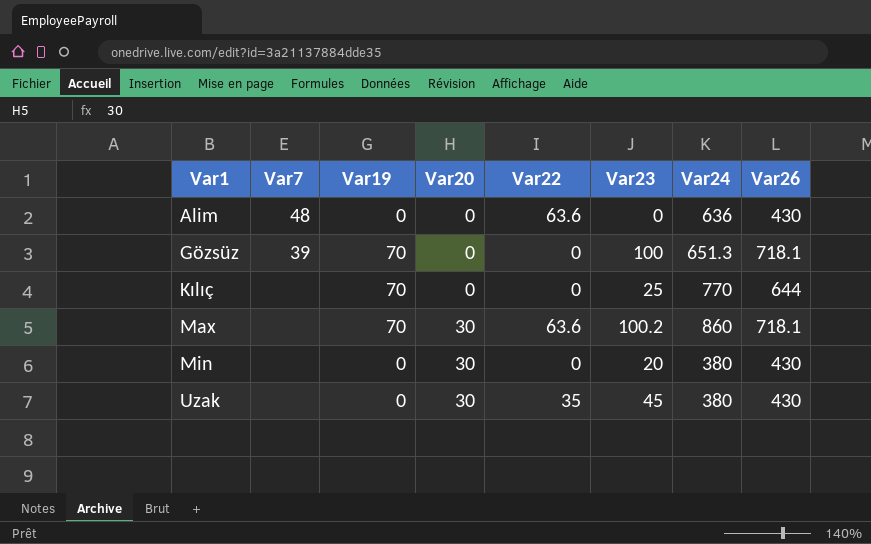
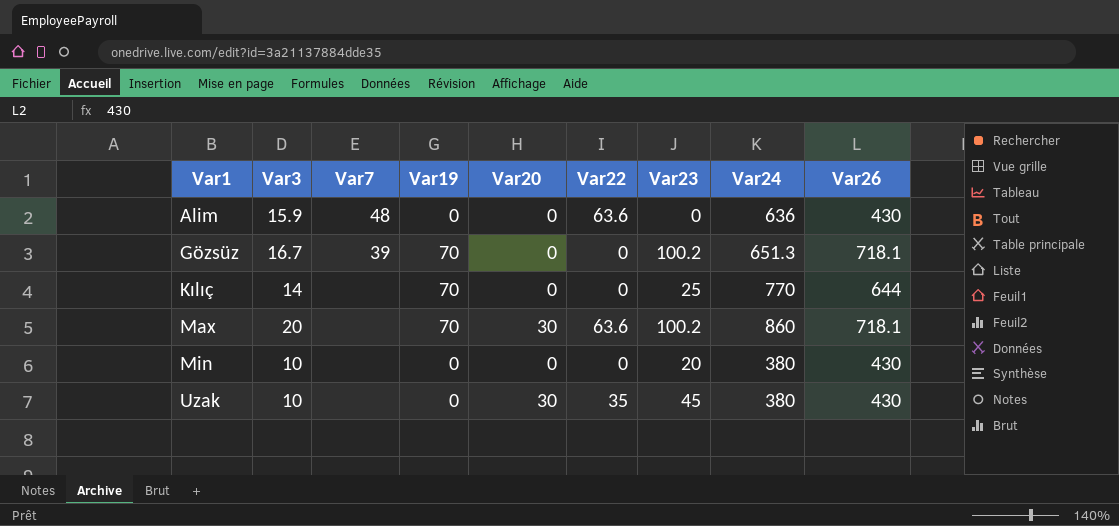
column Var3 | position: none -> 2
Gözsüz | Var23: 100 -> 100.2
Min | Var20: 30 -> 0

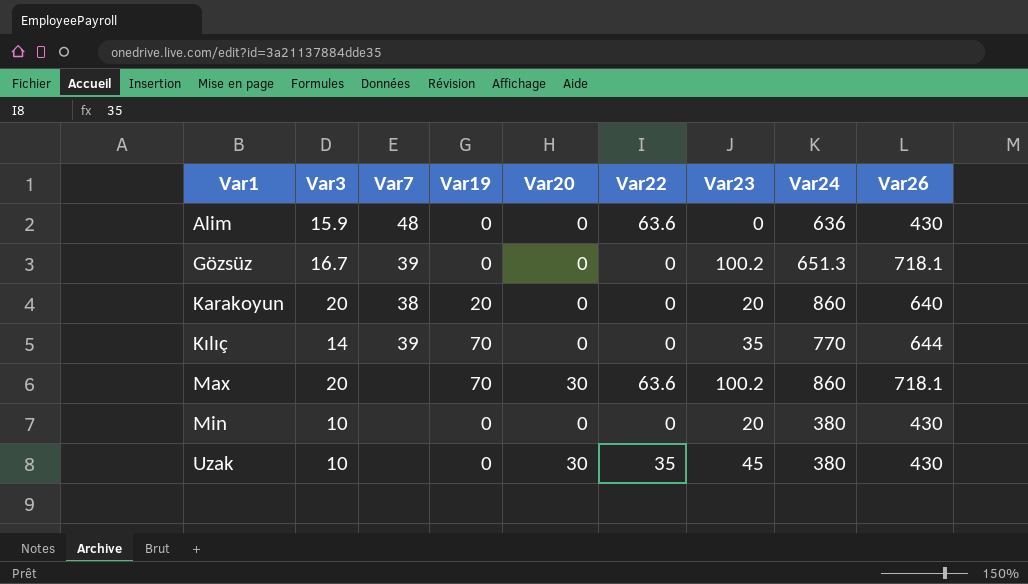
Gözsüz | Var19: 70 -> 0
row Karakoyun: none -> 20 | 38 | 20 | 0 | 0 | 20 | 860 | 640
Kılıç | Var7: none -> 39
Kılıç | Var23: 25 -> 35

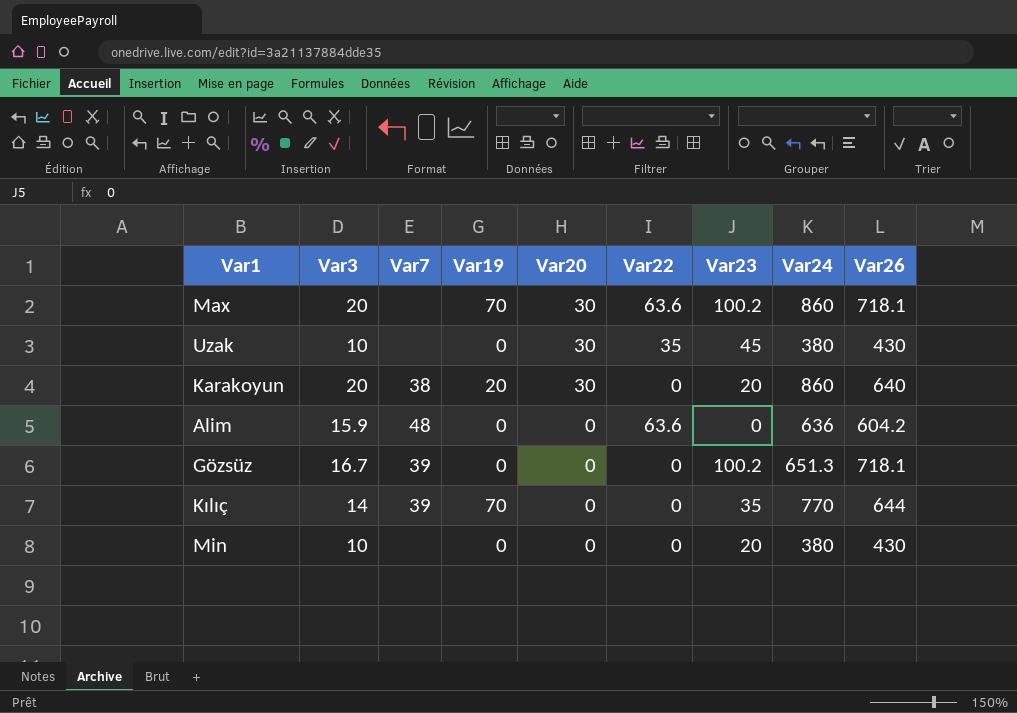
row order: Var1 ascending -> Var20 descending
Karakoyun | Var20: 0 -> 30
Alim | Var26: 430 -> 604.2

